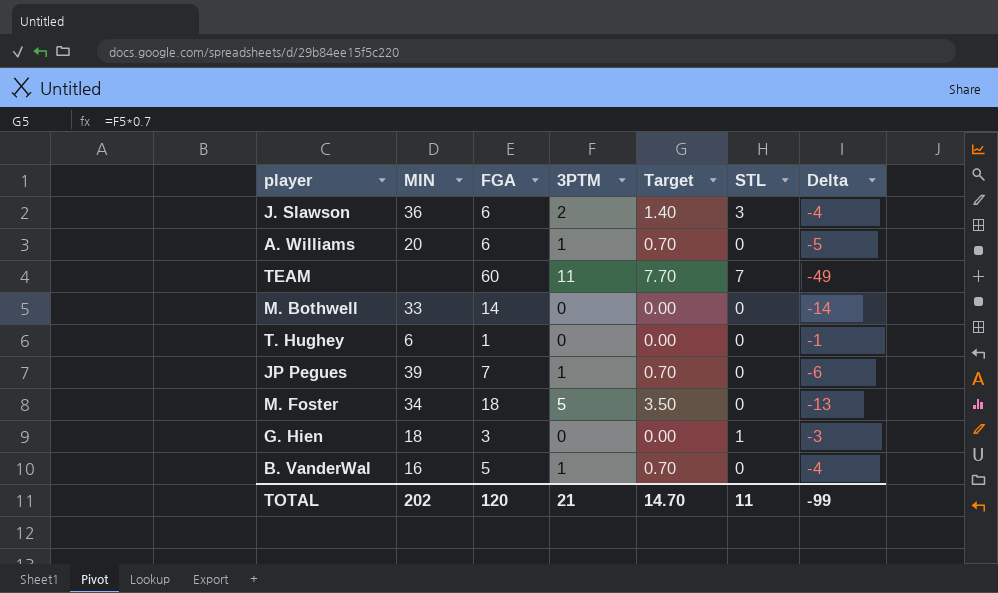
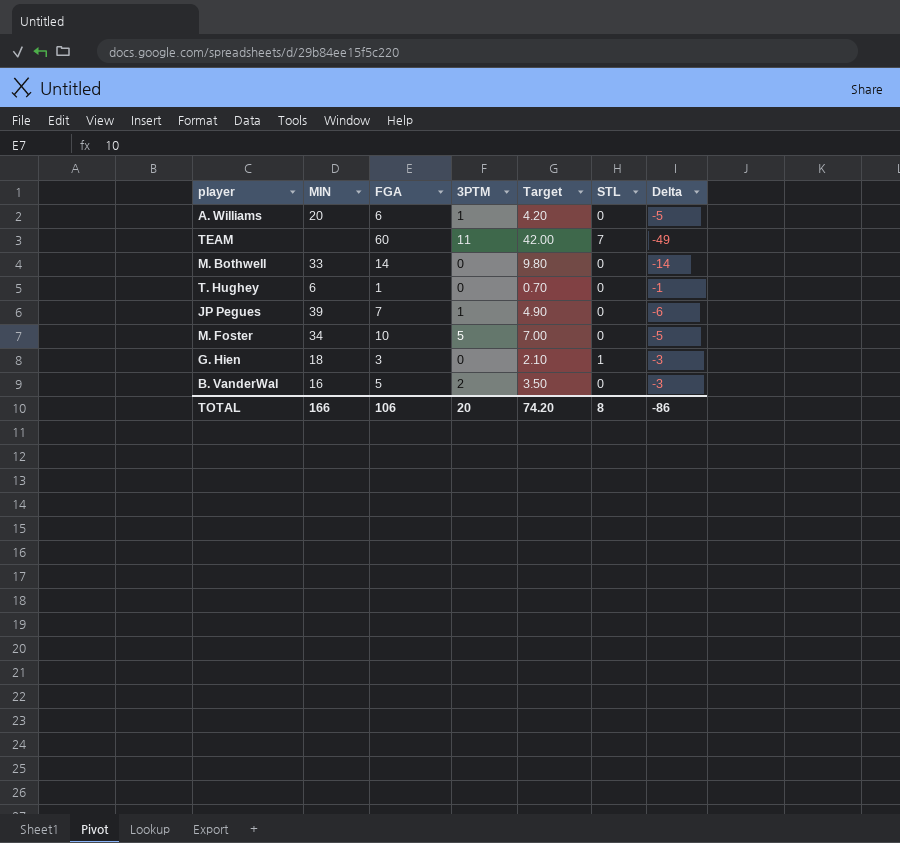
column Target | formula: [3PTM] * 0.7 -> [FGA] * 0.7
row J. Slawson: 36 | 6 | 2 | 1.40 | 3 | -4 -> none
M. Foster | FGA: 18 -> 10
M. Foster | Delta: -13 -> -5
B. VanderWal | 3PTM: 1 -> 2
B. VanderWal | Delta: -4 -> -3
TOTAL | MIN: 202 -> 166
TOTAL | FGA: 120 -> 106
TOTAL | 3PTM: 21 -> 20
TOTAL | Target: 14.70 -> 74.20
TOTAL | STL: 11 -> 8
TOTAL | Delta: -99 -> -86

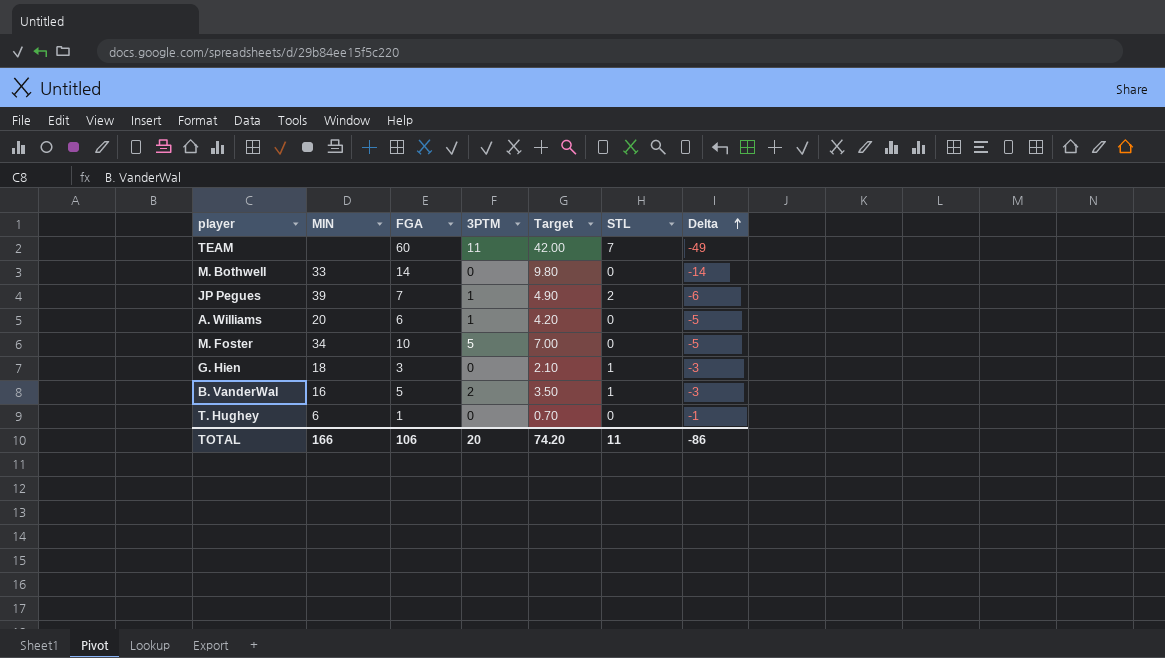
row order: none -> Delta ascending
JP Pegues | STL: 0 -> 2
B. VanderWal | STL: 0 -> 1
TOTAL | STL: 8 -> 11

